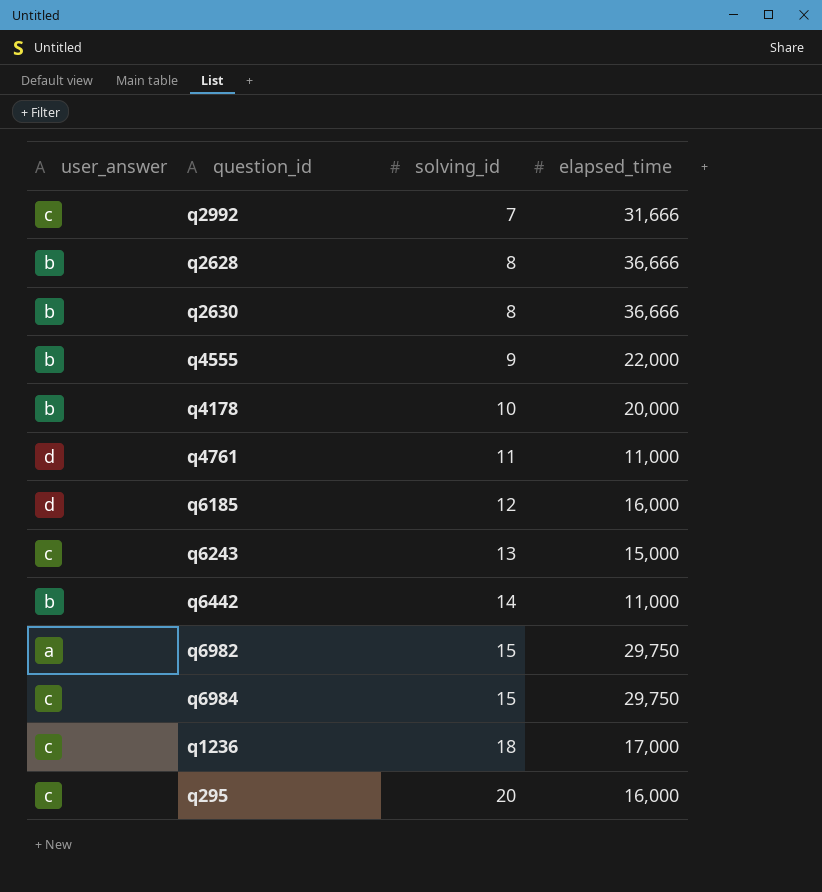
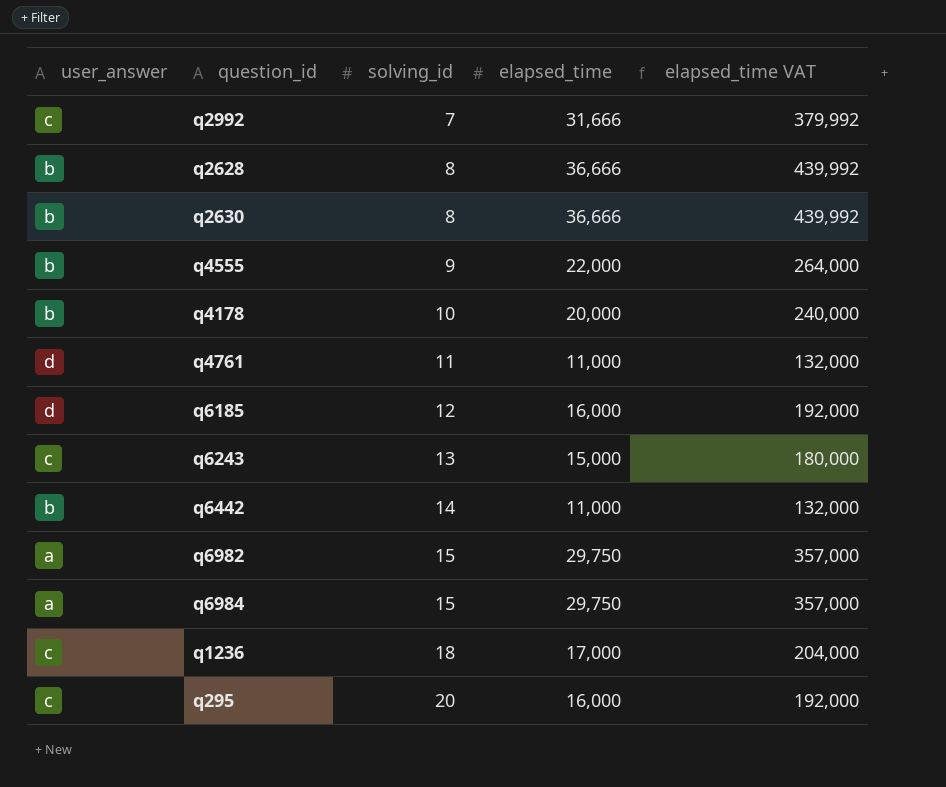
column elapsed_time VAT | formula: none -> [elapsed_time] * 12
q6984 | user_answer: c -> a

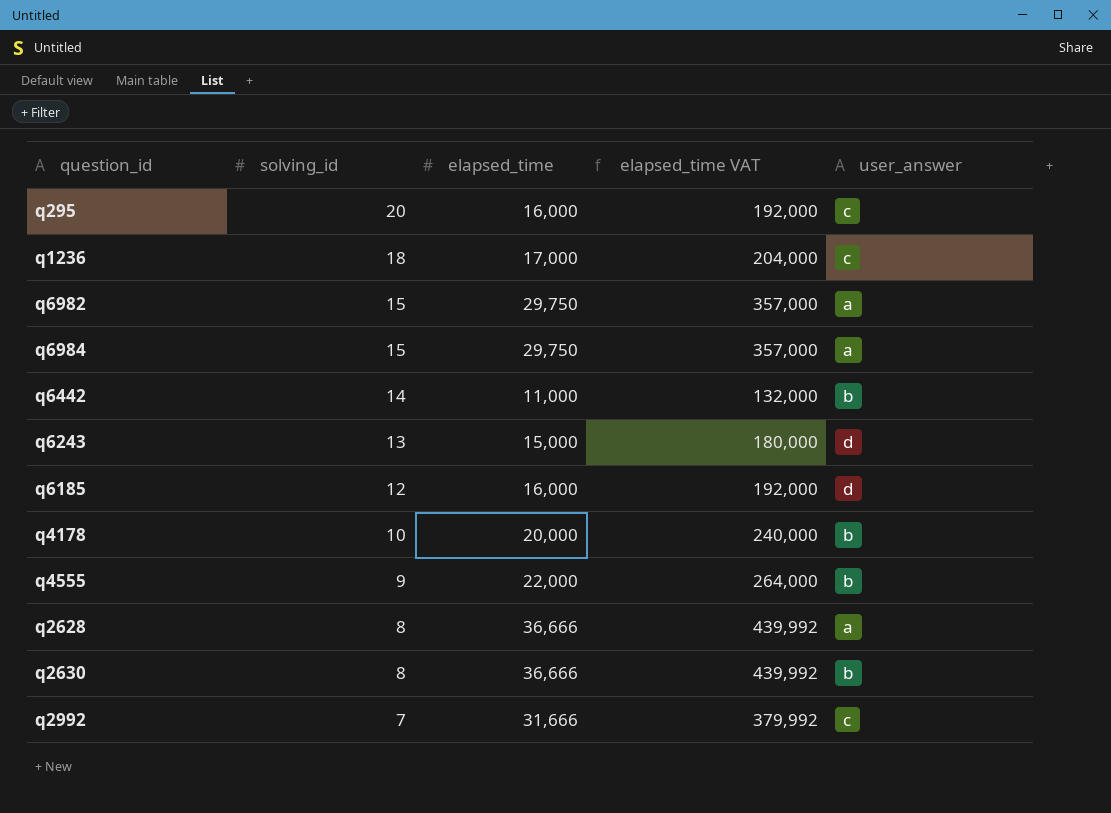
row order: solving_id ascending -> solving_id descending
column user_answer | position: 1 -> 5
row q4761: d | 11 | 11,000 | 132,000 -> none
q6243 | user_answer: c -> d
q2628 | user_answer: b -> a

